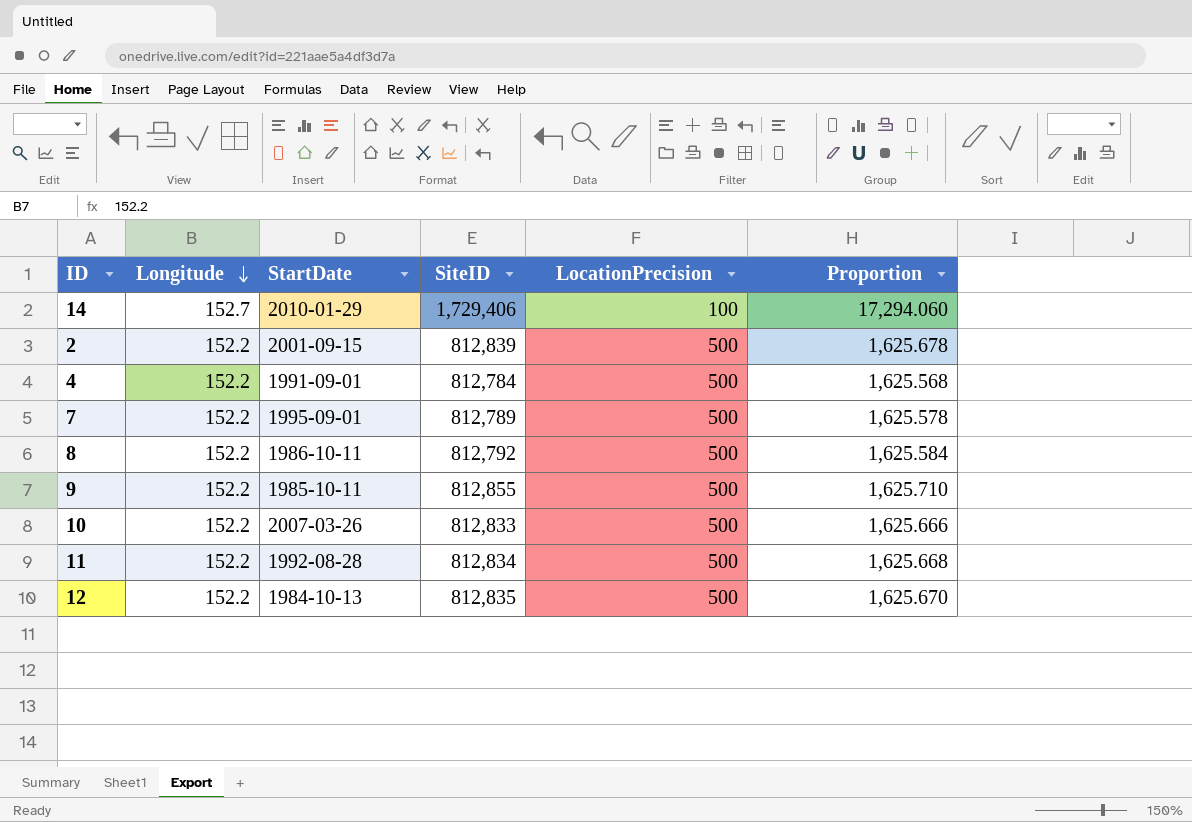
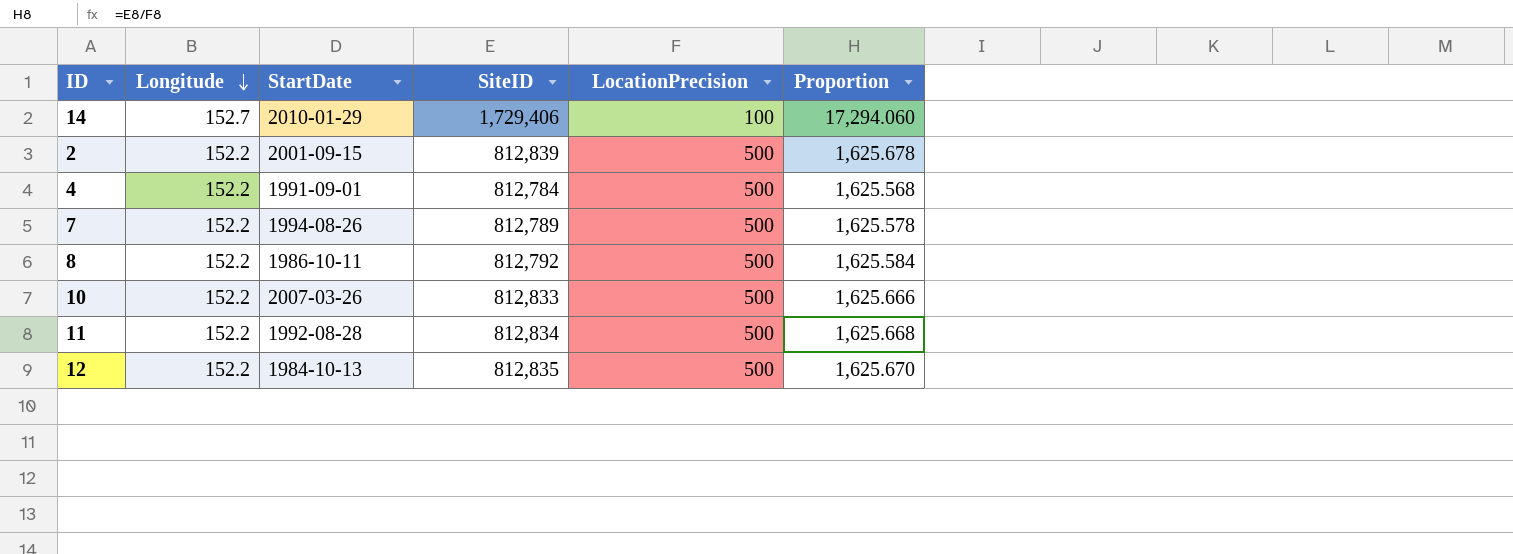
row 9: 152.2 | 1985-10-11 | 812,855 | 500 | 1,625.710 -> none
7 | StartDate: 1995-09-01 -> 1994-08-26

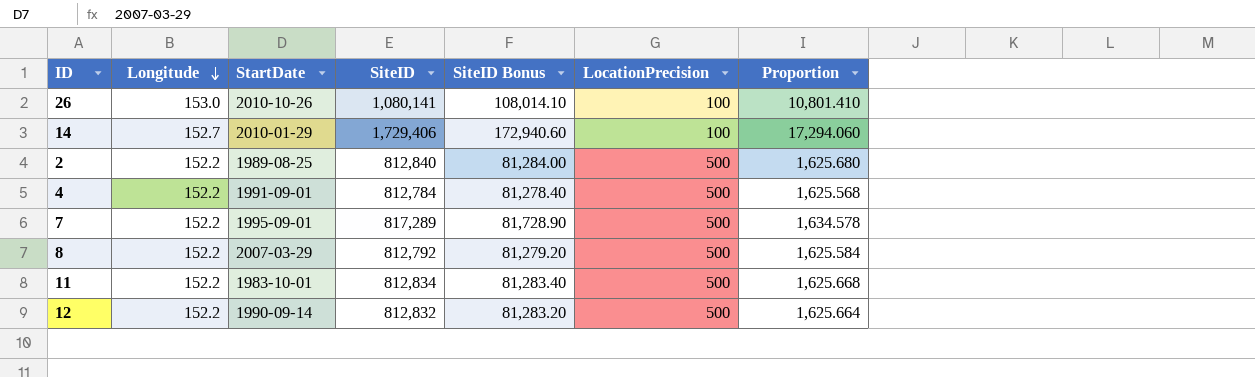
column SiteID Bonus | formula: none -> [SiteID] * 0.1
row 10: 152.2 | 2007-03-26 | 812,833 | 500 | 1,625.666 -> none
row 26: none -> 153.0 | 2010-10-26 | 1,080,141 | 108,014.10 | 100 | 10,801.410
2 | StartDate: 2001-09-15 -> 1989-08-25
2 | SiteID: 812,839 -> 812,840
2 | Proportion: 1,625.678 -> 1,625.680
7 | StartDate: 1994-08-26 -> 1995-09-01
7 | SiteID: 812,789 -> 817,289
7 | Proportion: 1,625.578 -> 1,634.578
8 | StartDate: 1986-10-11 -> 2007-03-29
11 | StartDate: 1992-08-28 -> 1983-10-01
12 | StartDate: 1984-10-13 -> 1990-09-14
12 | SiteID: 812,835 -> 812,832
12 | Proportion: 1,625.670 -> 1,625.664

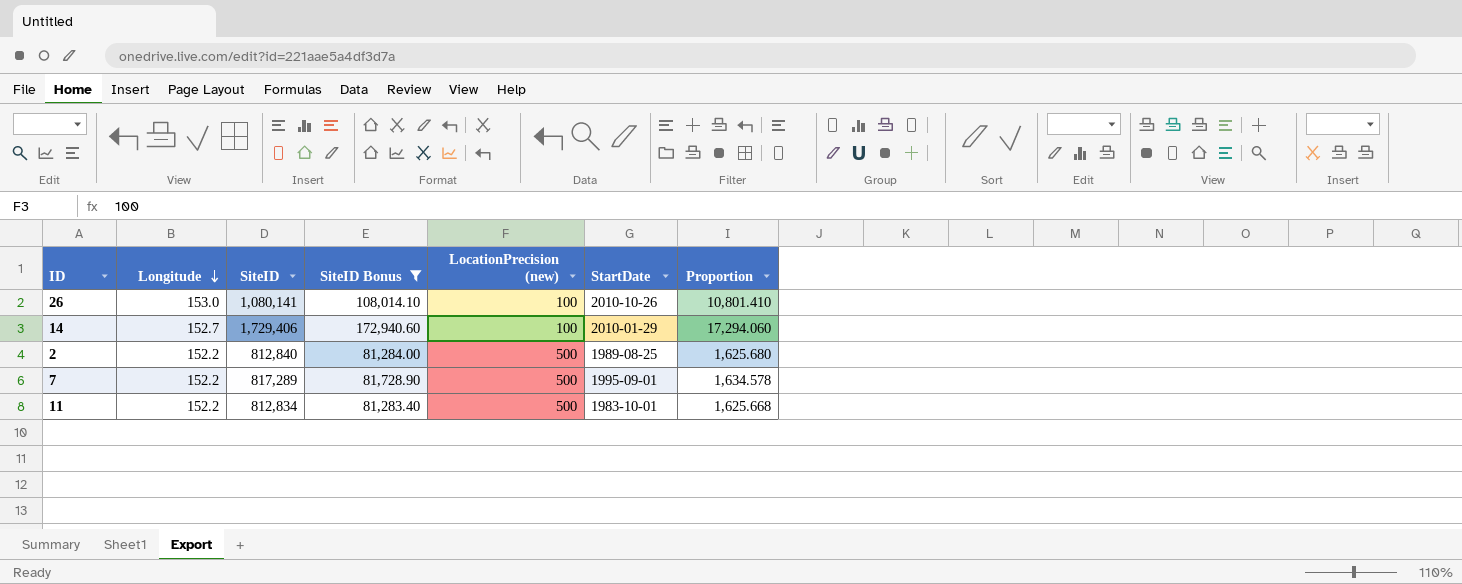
filter: none -> SiteID Bonus >= 81,283.40
column name: LocationPrecision -> LocationPrecision (new)
column StartDate | position: 3 -> 6

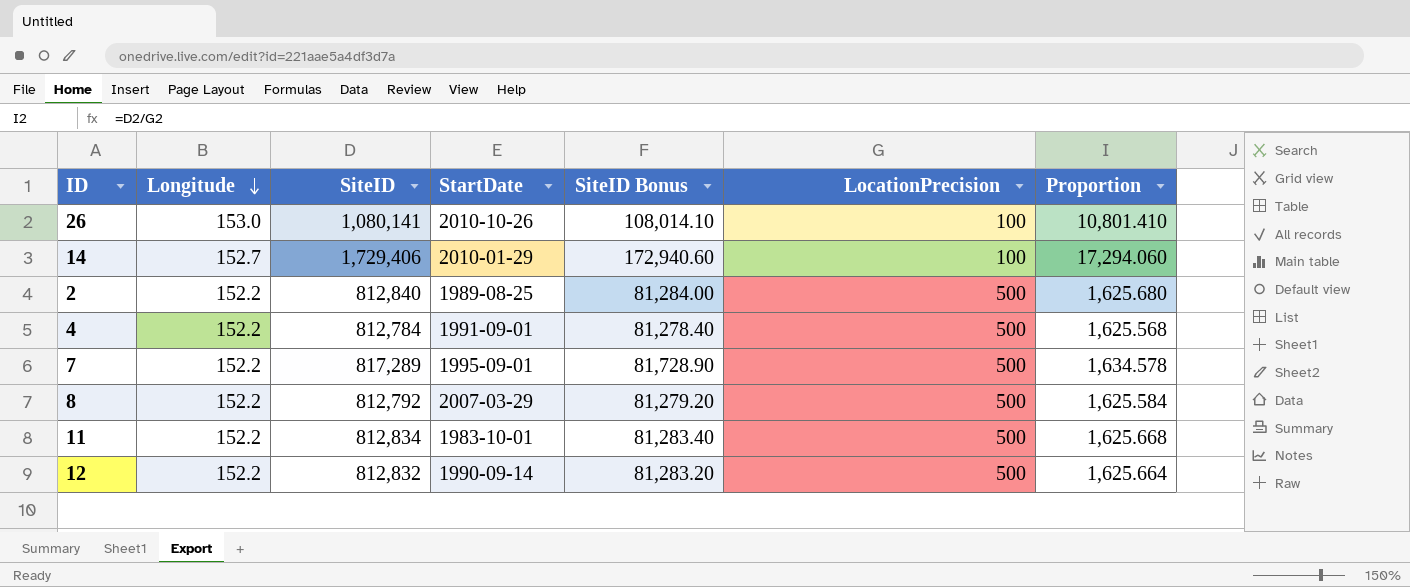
filter: SiteID Bonus >= 81,283.40 -> none
column StartDate | position: 6 -> 4
column name: LocationPrecision (new) -> LocationPrecision

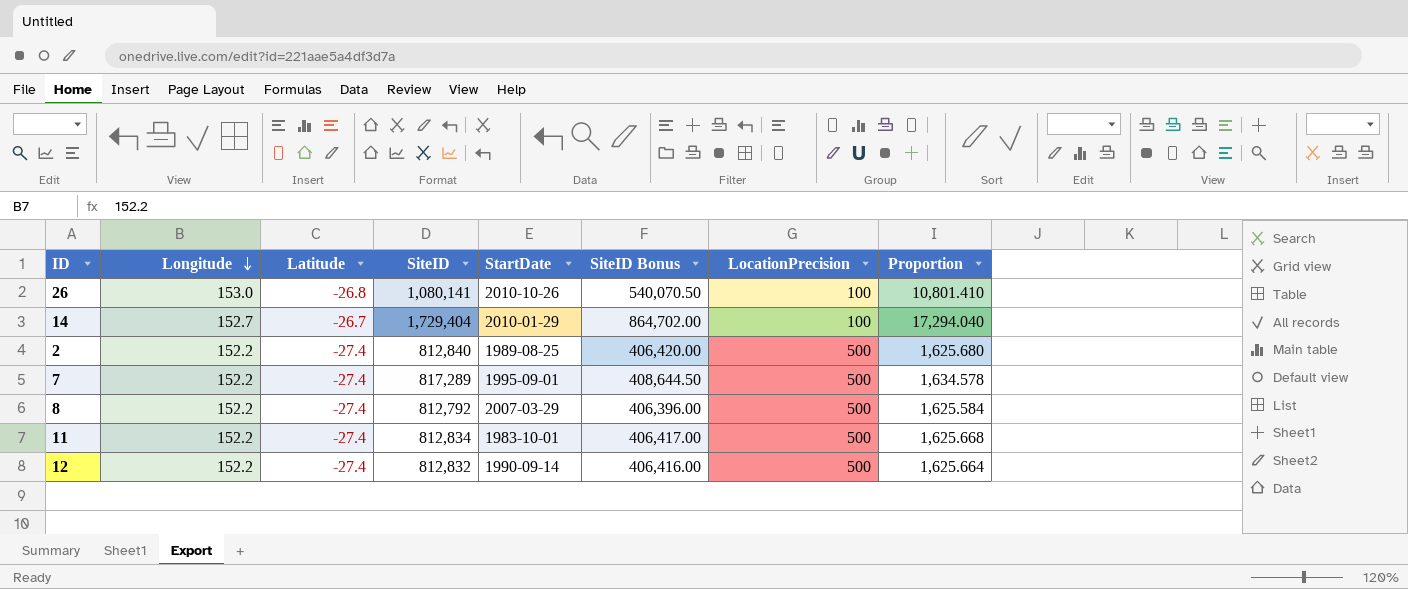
column Latitude | position: none -> 3
column SiteID Bonus | formula: [SiteID] * 0.1 -> [SiteID] * 0.5
row 4: 152.2 | 812,784 | 1991-09-01 | 81,278.40 | 500 | 1,625.568 -> none
14 | SiteID: 1,729,406 -> 1,729,404
14 | Proportion: 17,294.060 -> 17,294.040

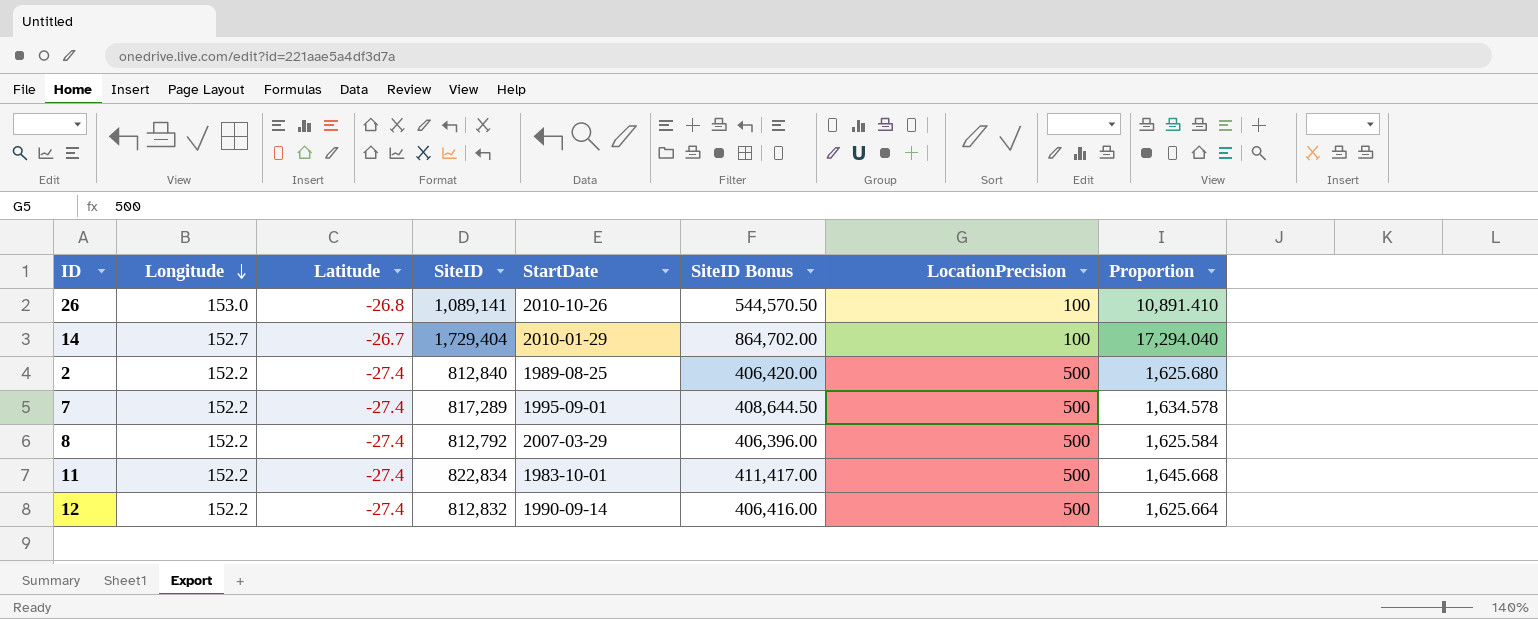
26 | SiteID: 1,080,141 -> 1,089,141
26 | SiteID Bonus: 540,070.50 -> 544,570.50
26 | Proportion: 10,801.410 -> 10,891.410
11 | SiteID: 812,834 -> 822,834
11 | SiteID Bonus: 406,417.00 -> 411,417.00
11 | Proportion: 1,625.668 -> 1,645.668

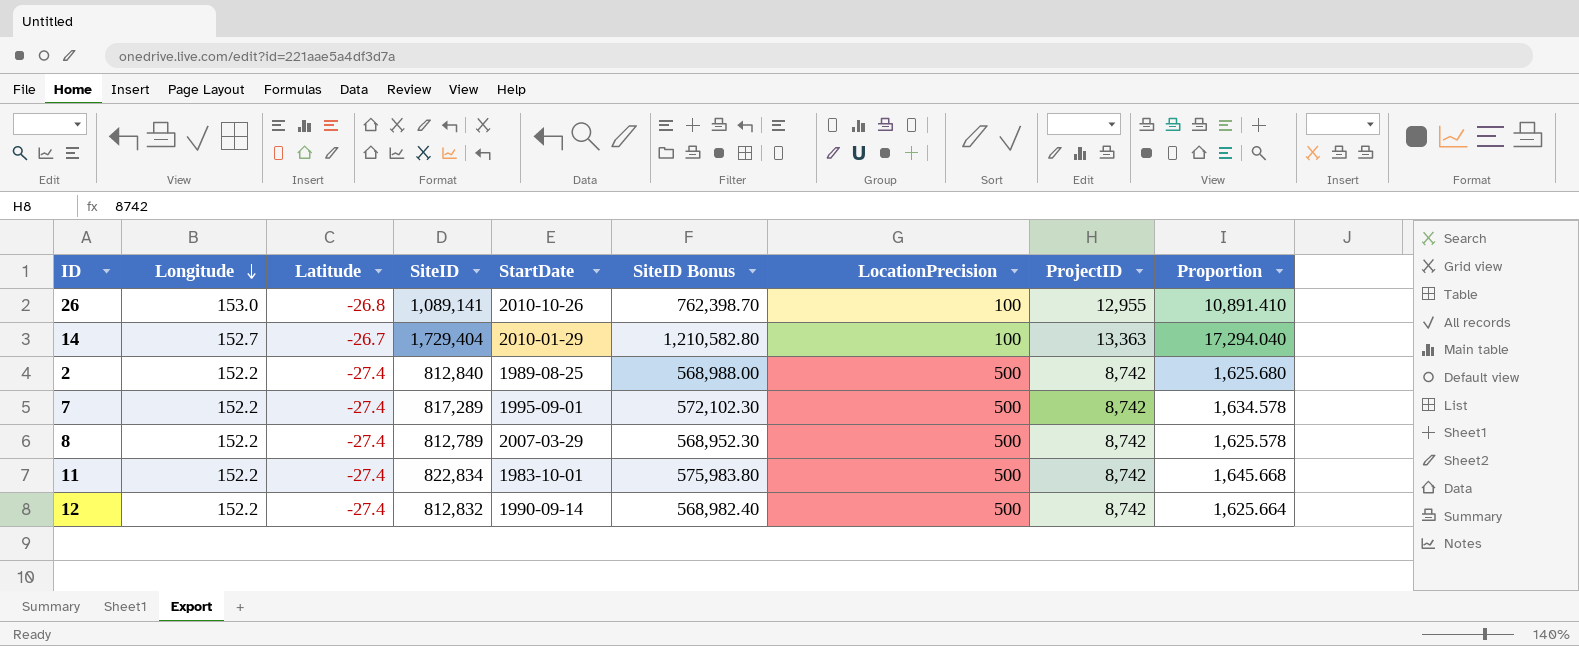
column SiteID Bonus | formula: [SiteID] * 0.5 -> [SiteID] * 0.7
column ProjectID | position: none -> 8
8 | SiteID: 812,792 -> 812,789
8 | Proportion: 1,625.584 -> 1,625.578

